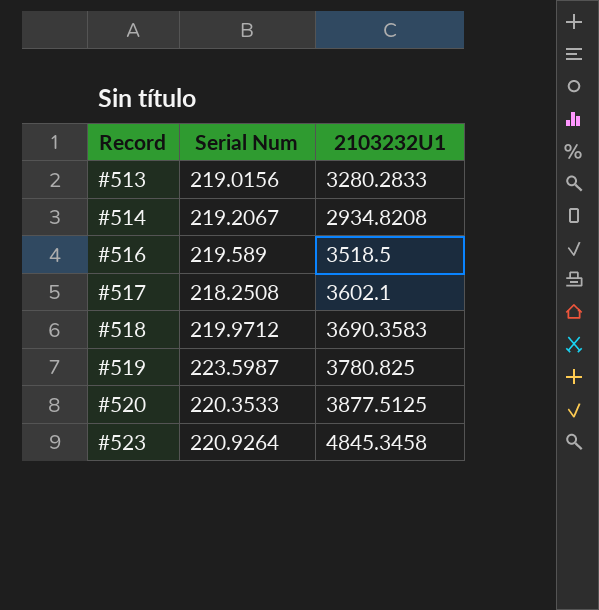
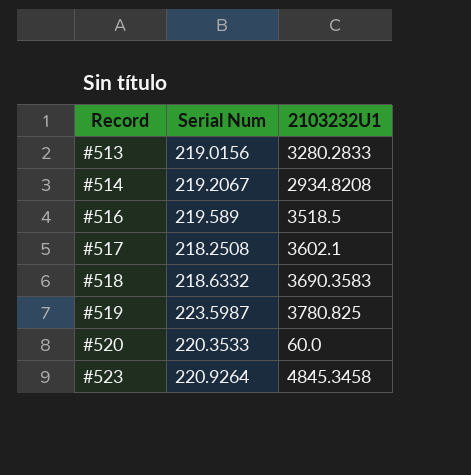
#518 | Serial Num: 219.9712 -> 218.6332
#520 | 2103232U1: 3877.5125 -> 60.0

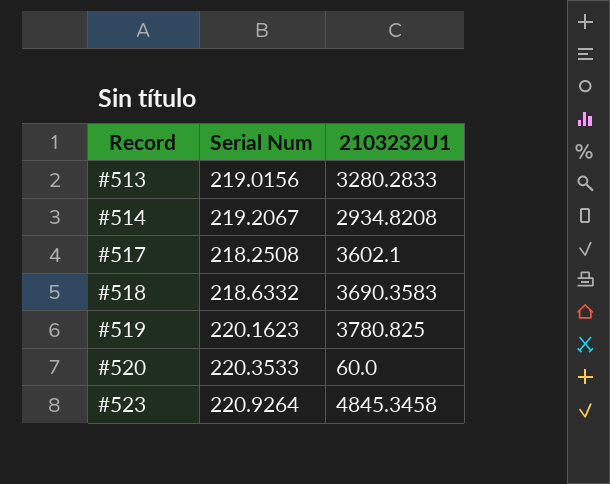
row #516: 219.589 | 3518.5 -> none
#519 | Serial Num: 223.5987 -> 220.1623

